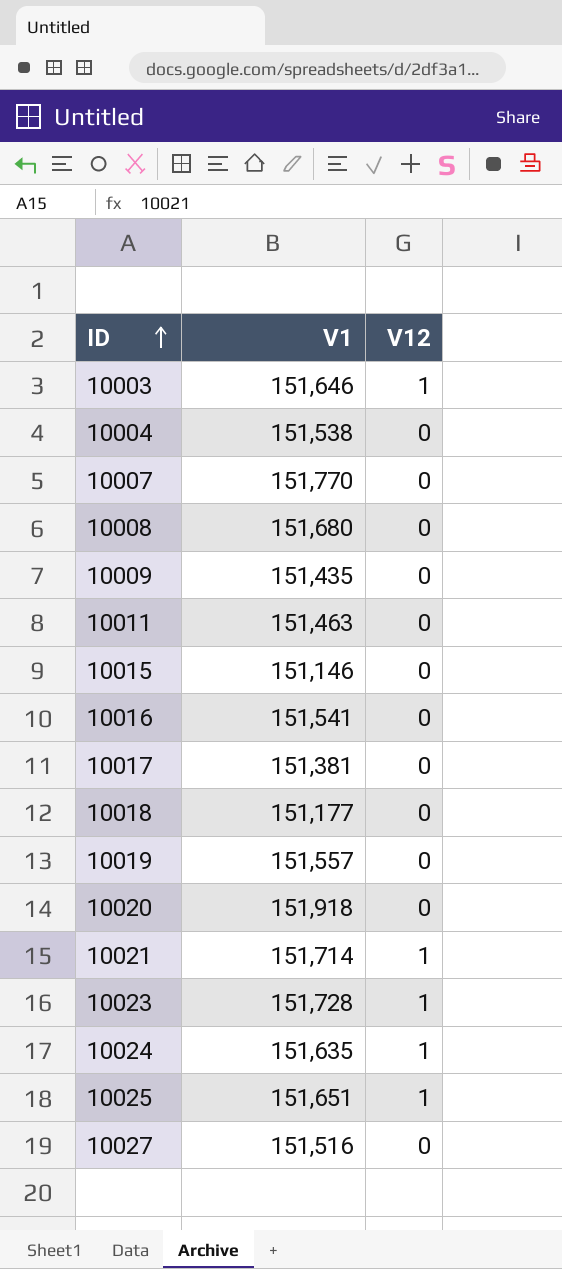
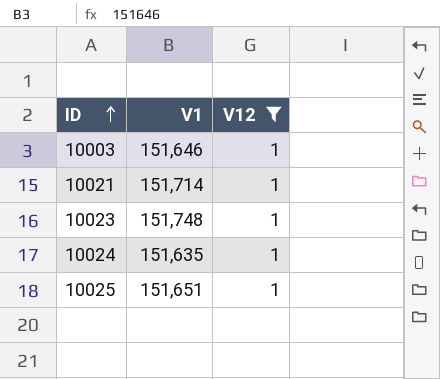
filter: none -> V12 = 1
10023 | V1: 151,728 -> 151,748

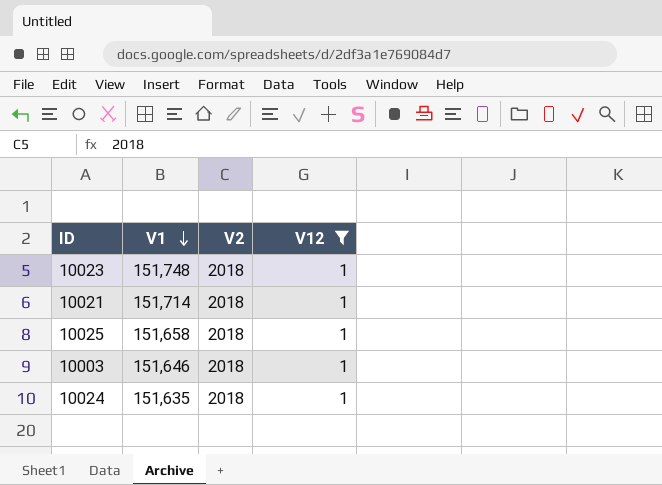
row order: ID ascending -> V1 descending
column V2 | position: none -> 3
10025 | V1: 151,651 -> 151,658

